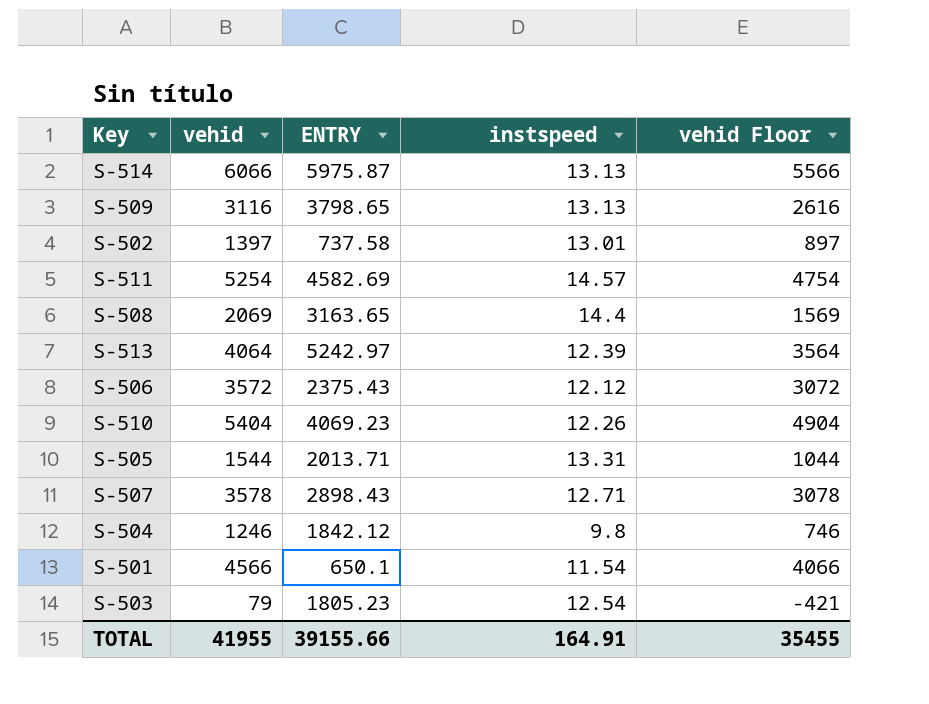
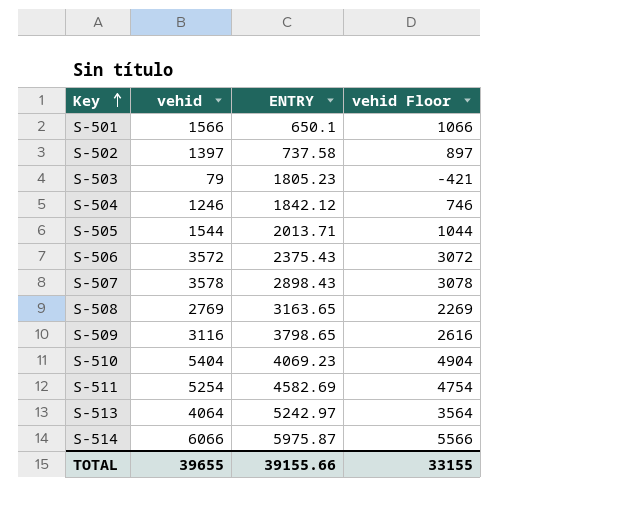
row order: none -> Key ascending
column instspeed | position: 4 -> none
S-501 | vehid: 4566 -> 1566
S-501 | vehid Floor: 4066 -> 1066
S-508 | vehid: 2069 -> 2769
S-508 | vehid Floor: 1569 -> 2269
TOTAL | vehid: 41955 -> 39655
TOTAL | vehid Floor: 35455 -> 33155

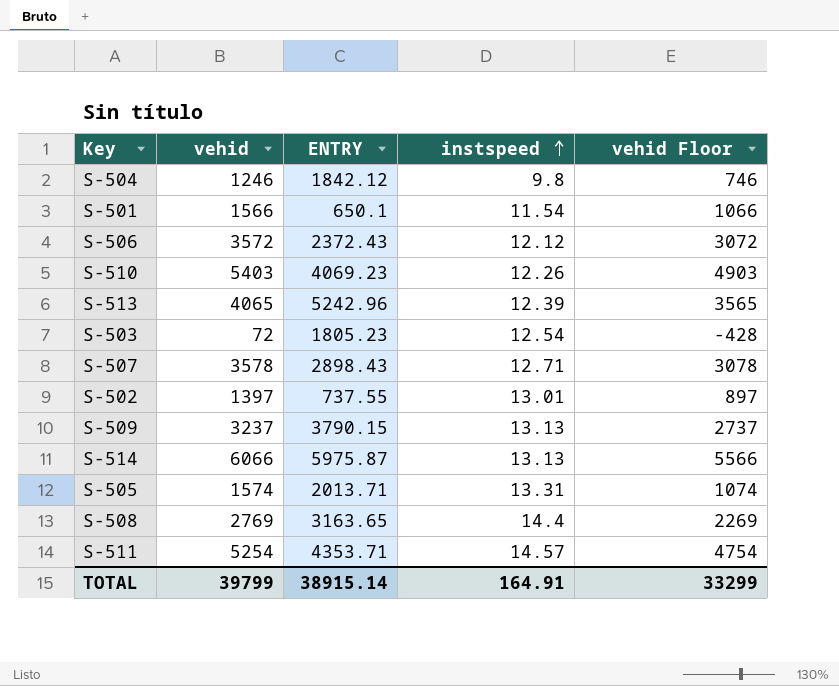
row order: Key ascending -> instspeed ascending
column instspeed | position: none -> 4
S-506 | ENTRY: 2375.43 -> 2372.43
S-510 | vehid: 5404 -> 5403
S-510 | vehid Floor: 4904 -> 4903
S-513 | vehid: 4064 -> 4065
S-513 | ENTRY: 5242.97 -> 5242.96
S-513 | vehid Floor: 3564 -> 3565
S-503 | vehid: 79 -> 72
S-503 | vehid Floor: -421 -> -428
S-502 | ENTRY: 737.58 -> 737.55
S-509 | vehid: 3116 -> 3237
S-509 | ENTRY: 3798.65 -> 3790.15
S-509 | vehid Floor: 2616 -> 2737
S-505 | vehid: 1544 -> 1574
S-505 | vehid Floor: 1044 -> 1074
S-511 | ENTRY: 4582.69 -> 4353.71
TOTAL | vehid: 39655 -> 39799
TOTAL | ENTRY: 39155.66 -> 38915.14
TOTAL | vehid Floor: 33155 -> 33299

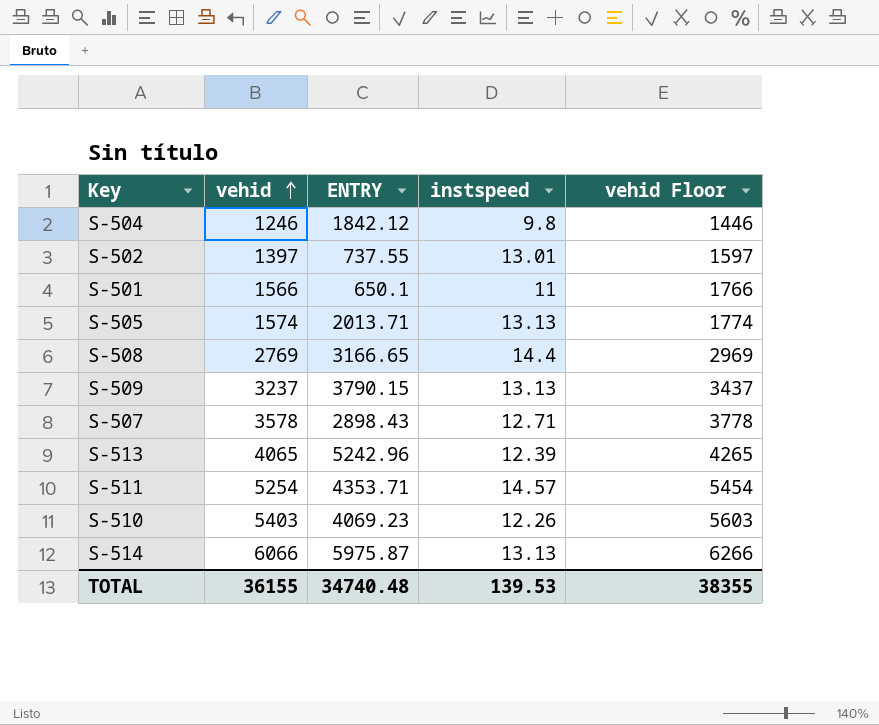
row order: instspeed ascending -> vehid ascending
column vehid Floor | formula: [vehid] - 500 -> [vehid] + 200
row S-506: 3572 | 2372.43 | 12.12 | 3072 -> none
row S-503: 72 | 1805.23 | 12.54 | -428 -> none
S-501 | instspeed: 11.54 -> 11
S-505 | instspeed: 13.31 -> 13.13
S-508 | ENTRY: 3163.65 -> 3166.65
TOTAL | vehid: 39799 -> 36155
TOTAL | ENTRY: 38915.14 -> 34740.48
TOTAL | instspeed: 164.91 -> 139.53
TOTAL | vehid Floor: 33299 -> 38355

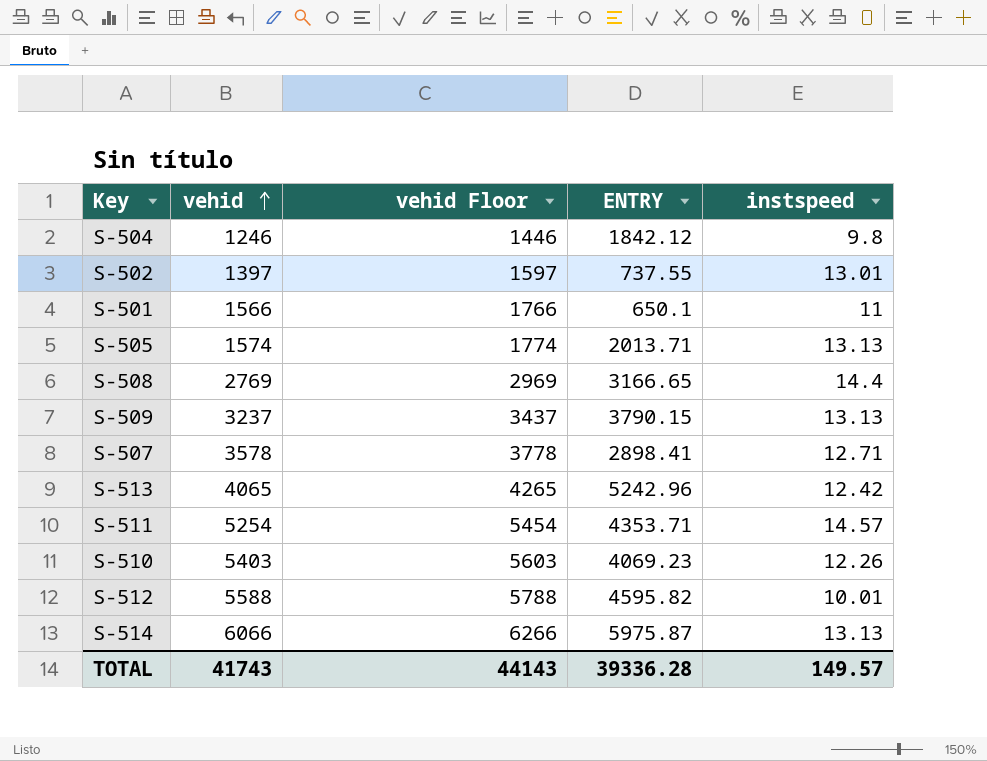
column vehid Floor | position: 5 -> 3
S-507 | ENTRY: 2898.43 -> 2898.41
S-513 | instspeed: 12.39 -> 12.42
row S-512: none -> 5588 | 5788 | 4595.82 | 10.01
TOTAL | vehid: 36155 -> 41743
TOTAL | vehid Floor: 38355 -> 44143
TOTAL | ENTRY: 34740.48 -> 39336.28
TOTAL | instspeed: 139.53 -> 149.57

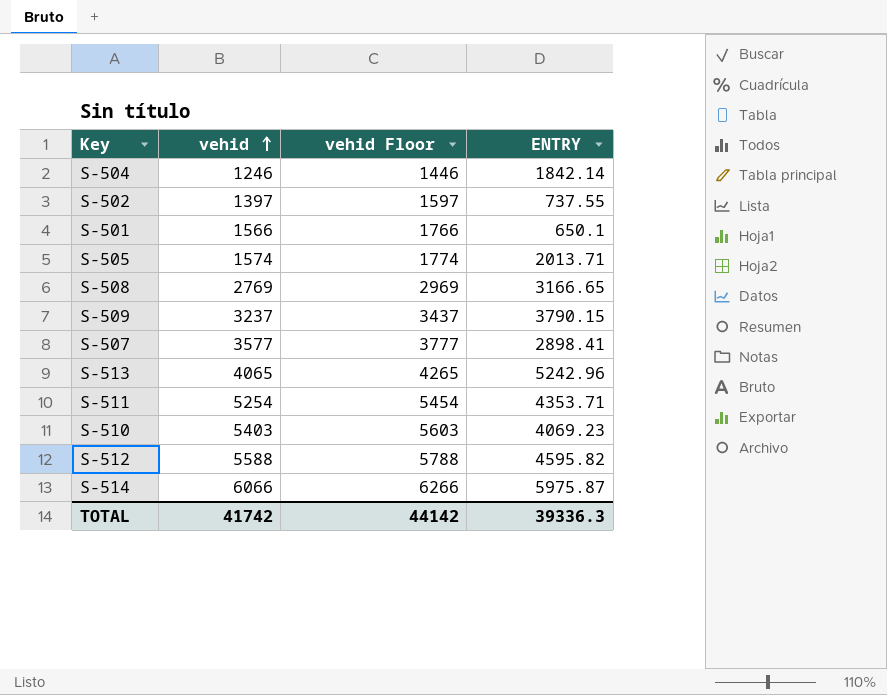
column instspeed | position: 5 -> none
S-504 | ENTRY: 1842.12 -> 1842.14
S-507 | vehid: 3578 -> 3577
S-507 | vehid Floor: 3778 -> 3777
TOTAL | vehid: 41743 -> 41742
TOTAL | vehid Floor: 44143 -> 44142
TOTAL | ENTRY: 39336.28 -> 39336.3

